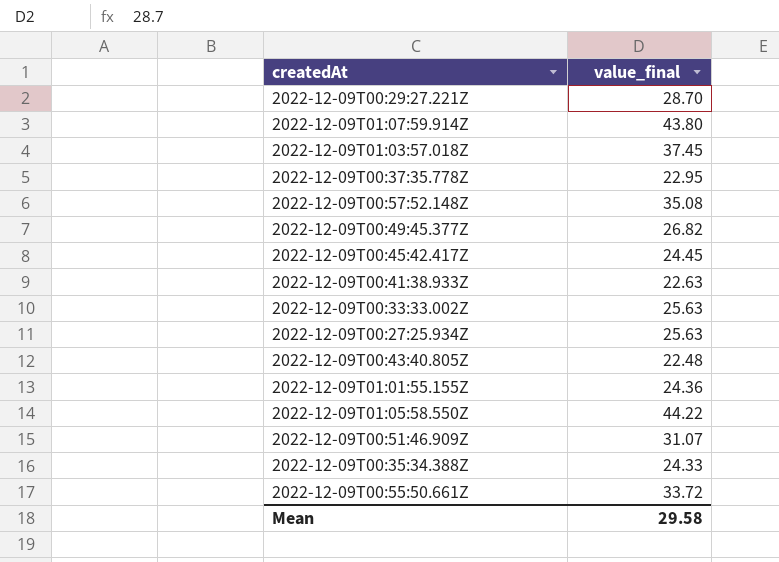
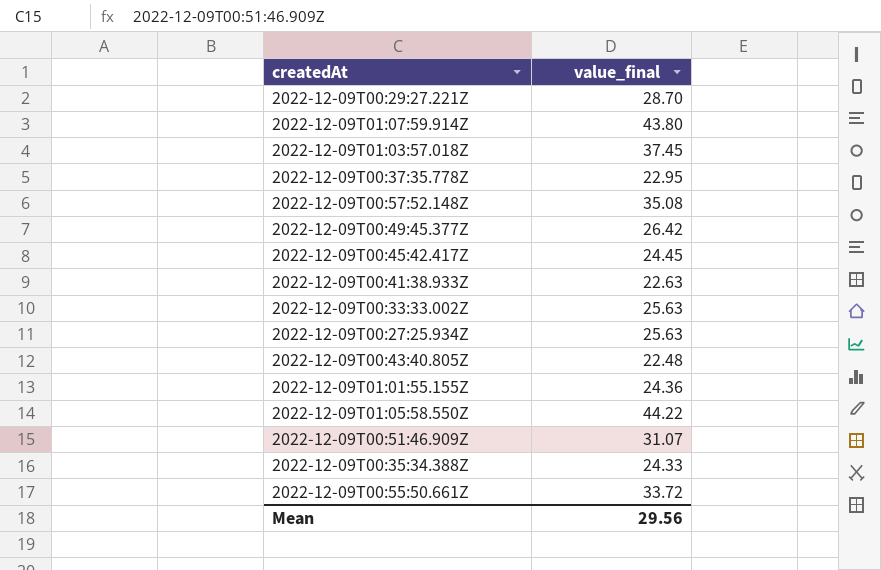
2022-12-09T00:49:45.377Z | value_final: 26.82 -> 26.42
Mean | value_final: 29.58 -> 29.56

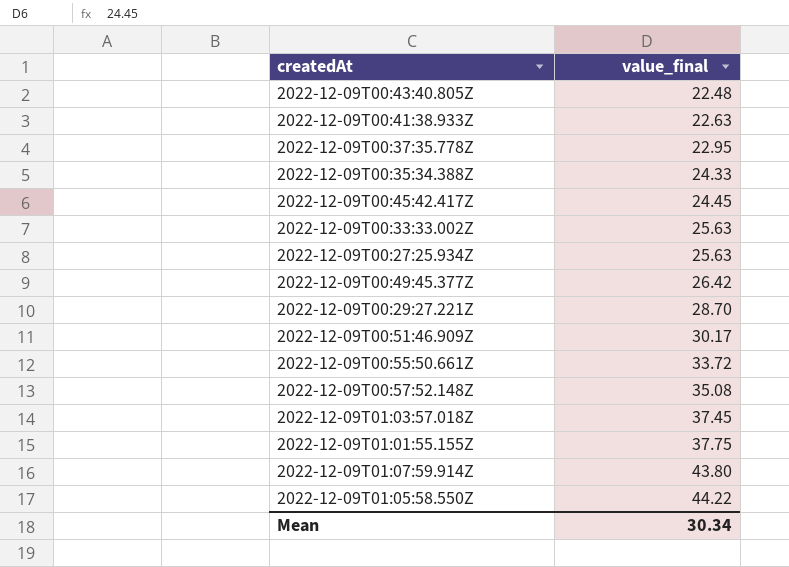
row order: none -> value_final ascending
2022-12-09T00:51:46.909Z | value_final: 31.07 -> 30.17
2022-12-09T01:01:55.155Z | value_final: 24.36 -> 37.75
Mean | value_final: 29.56 -> 30.34

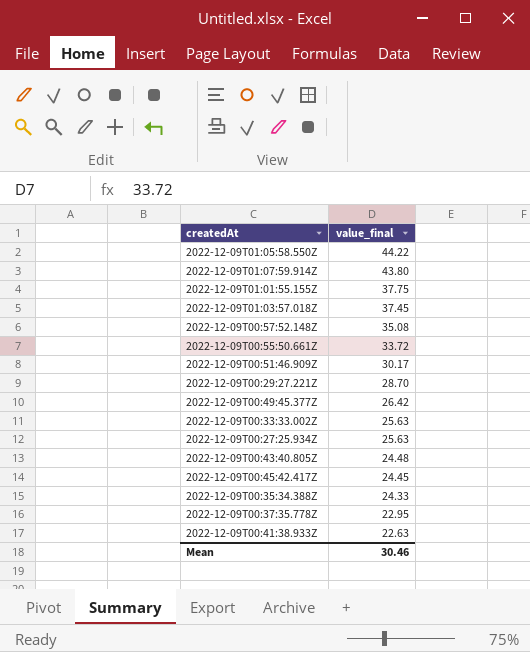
row order: value_final ascending -> value_final descending
2022-12-09T00:43:40.805Z | value_final: 22.48 -> 24.48
Mean | value_final: 30.34 -> 30.46

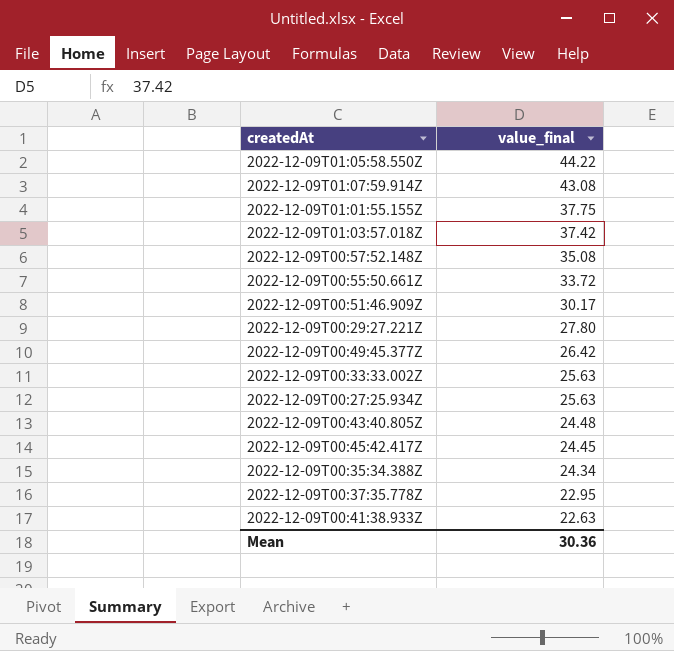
2022-12-09T01:07:59.914Z | value_final: 43.80 -> 43.08
2022-12-09T01:03:57.018Z | value_final: 37.45 -> 37.42
2022-12-09T00:29:27.221Z | value_final: 28.70 -> 27.80
2022-12-09T00:35:34.388Z | value_final: 24.33 -> 24.34
Mean | value_final: 30.46 -> 30.36

